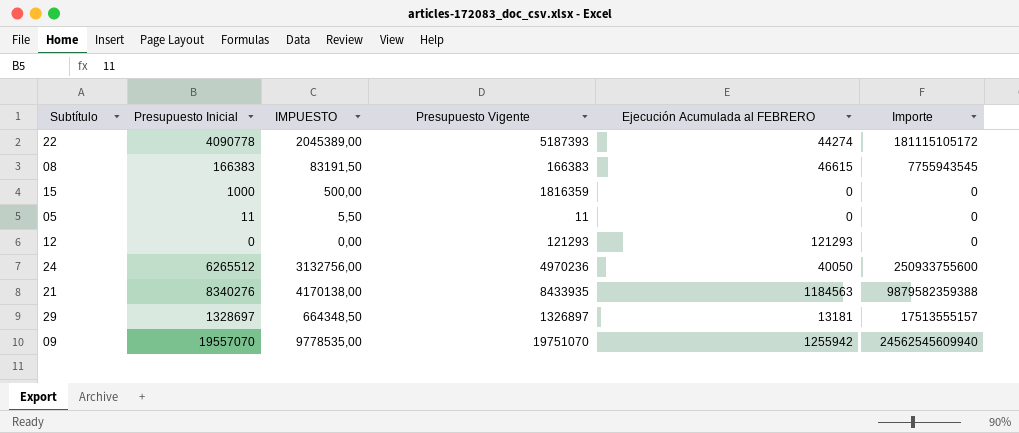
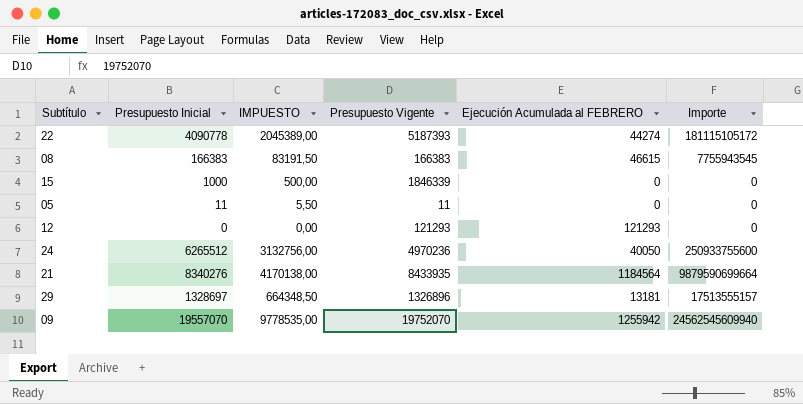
15 | Presupuesto Vigente: 1816359 -> 1846339
21 | Ejecución Acumulada al FEBRERO: 1184563 -> 1184564
21 | Importe: 9879582359388 -> 9879590699664
29 | Presupuesto Vigente: 1326897 -> 1326896
09 | Presupuesto Vigente: 19751070 -> 19752070

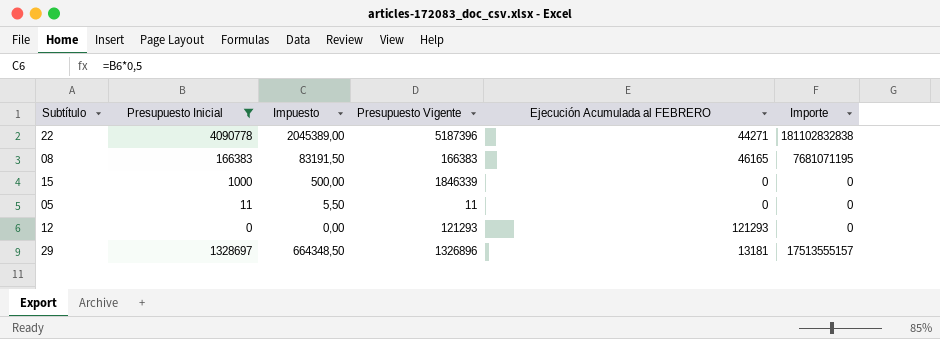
filter: none -> Presupuesto Inicial <= 4090778
column name: IMPUESTO -> Impuesto
22 | Presupuesto Vigente: 5187393 -> 5187396
22 | Ejecución Acumulada al FEBRERO: 44274 -> 44271
22 | Importe: 181115105172 -> 181102832838
08 | Ejecución Acumulada al FEBRERO: 46615 -> 46165
08 | Importe: 7755943545 -> 7681071195

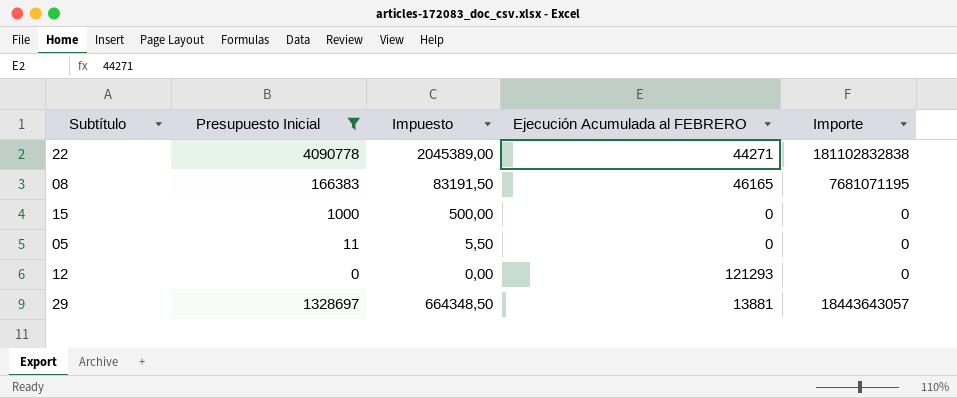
column Presupuesto Vigente | position: 4 -> none
29 | Ejecución Acumulada al FEBRERO: 13181 -> 13881
29 | Importe: 17513555157 -> 18443643057

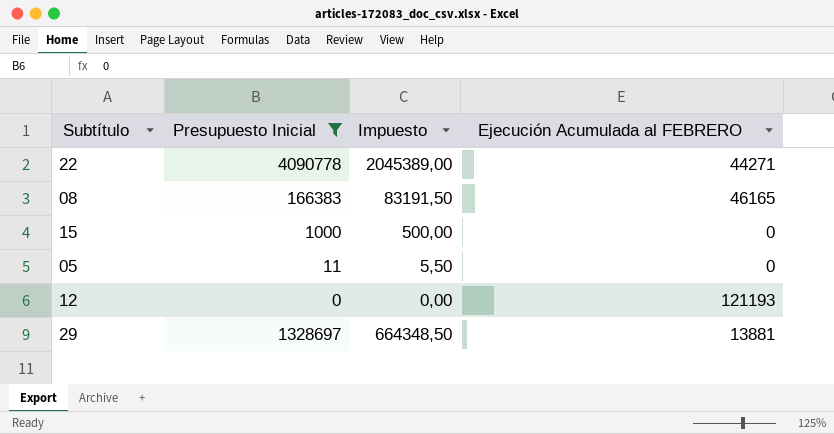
column Importe | formula: [Presupuesto Inicial] * [Ejecución Acumulada al FEBRERO] -> none
12 | Ejecución Acumulada al FEBRERO: 121293 -> 121193

